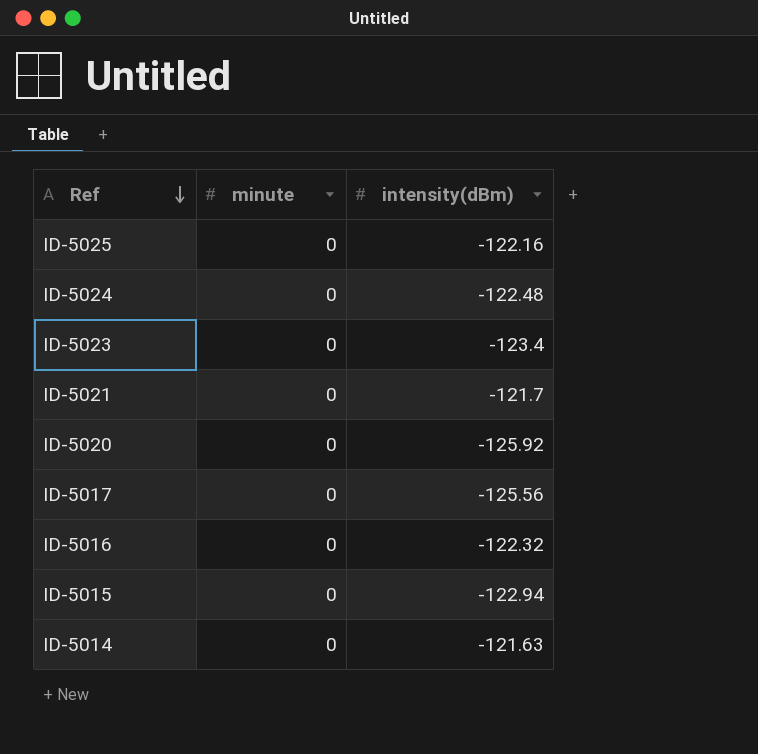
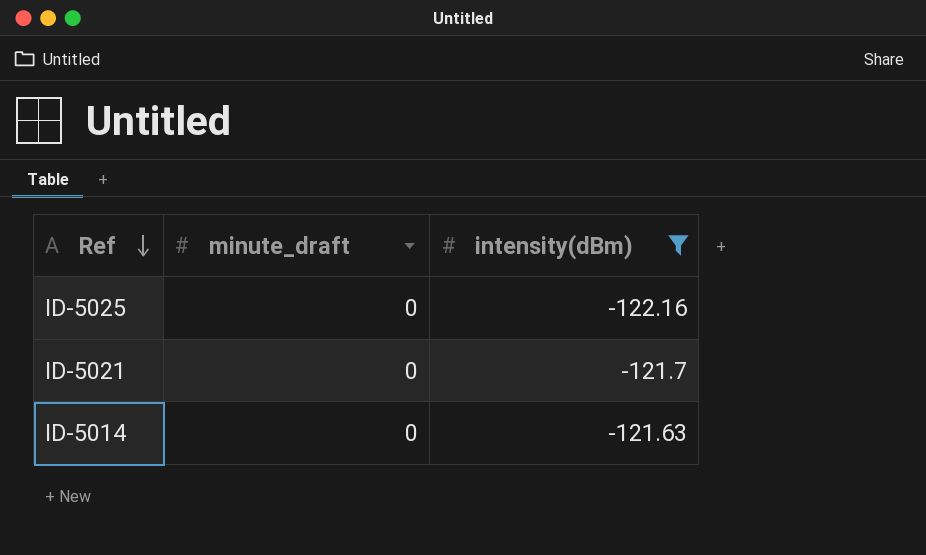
filter: none -> intensity(dBm) >= -122.16
column name: minute -> minute_draft

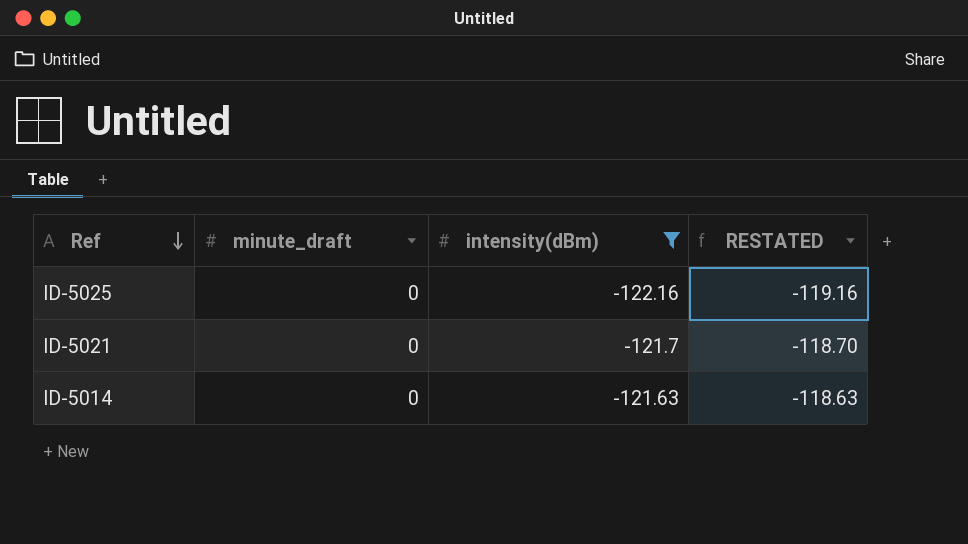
column RESTATED | formula: none -> [intensity(dBm)] + 3

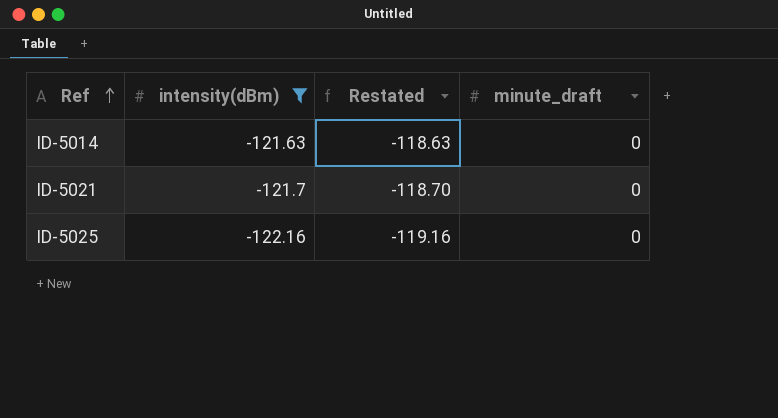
row order: Ref descending -> Ref ascending
column name: RESTATED -> Restated
column minute_draft | position: 2 -> 4

